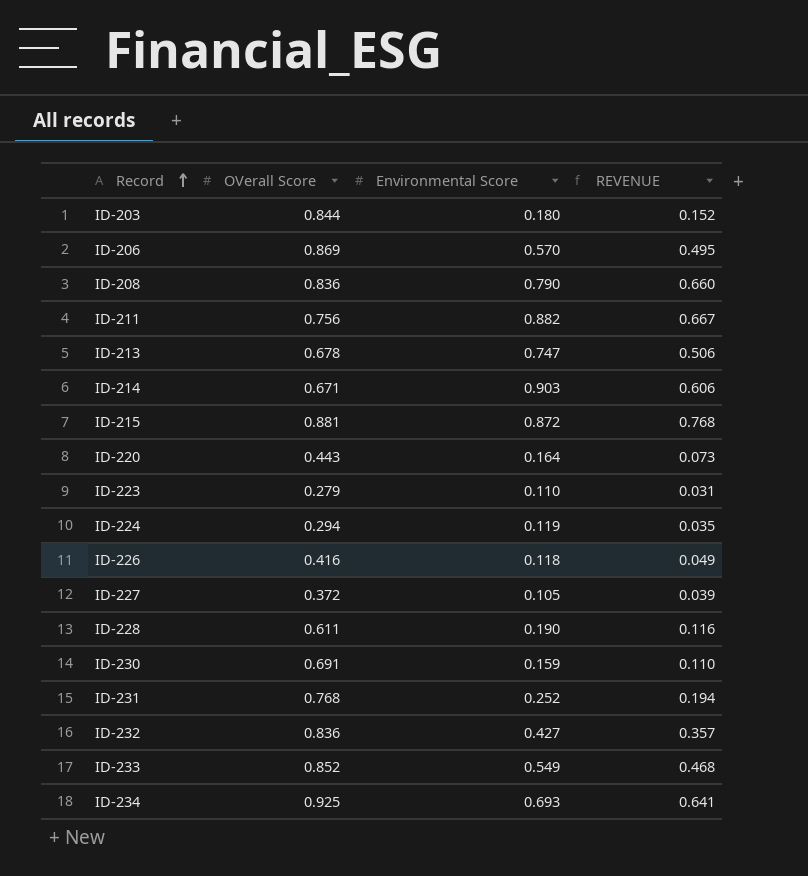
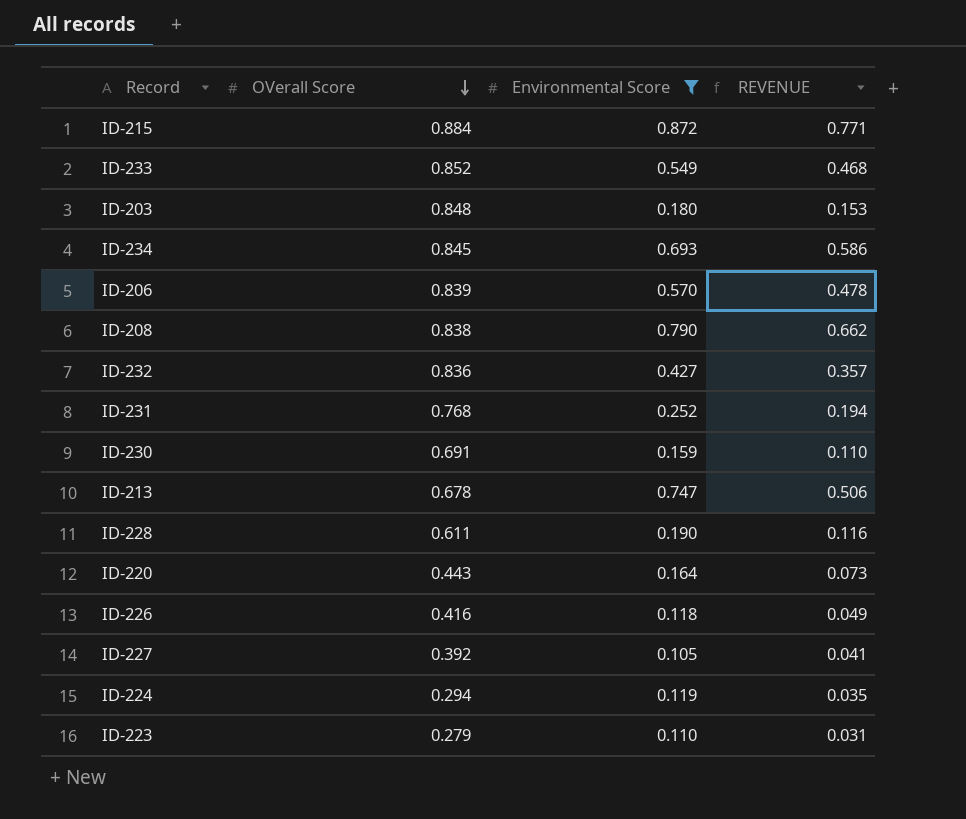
filter: none -> Environmental Score <= 0.872
row order: Record ascending -> OVerall Score descending
ID-215 | OVerall Score: 0.881 -> 0.884
ID-215 | REVENUE: 0.768 -> 0.771
ID-203 | OVerall Score: 0.844 -> 0.848
ID-203 | REVENUE: 0.152 -> 0.153
ID-234 | OVerall Score: 0.925 -> 0.845
ID-234 | REVENUE: 0.641 -> 0.586
ID-206 | OVerall Score: 0.869 -> 0.839
ID-206 | REVENUE: 0.495 -> 0.478
ID-208 | OVerall Score: 0.836 -> 0.838
ID-208 | REVENUE: 0.660 -> 0.662
ID-227 | OVerall Score: 0.372 -> 0.392
ID-227 | REVENUE: 0.039 -> 0.041

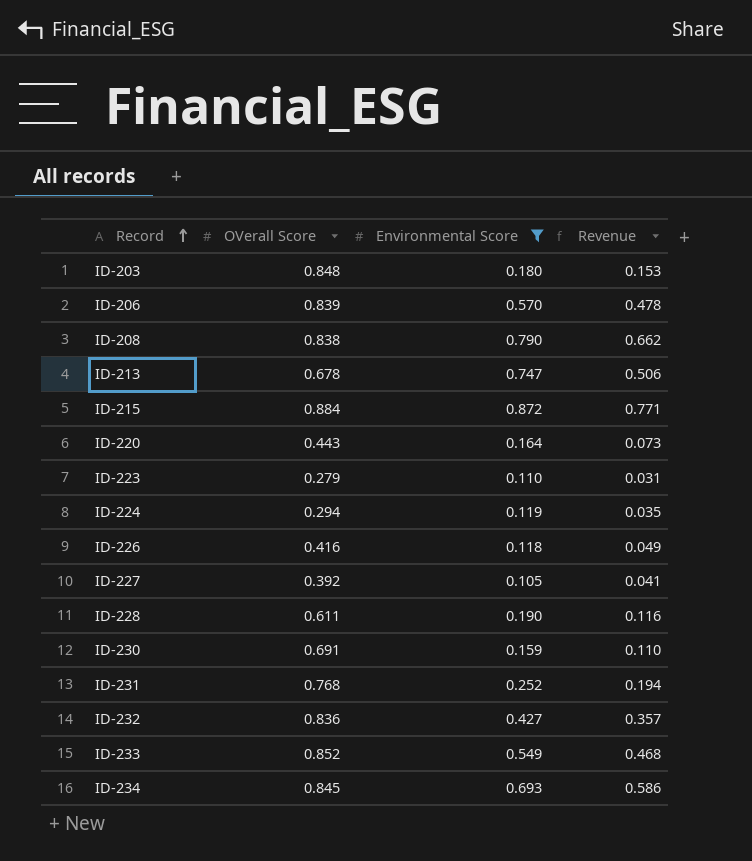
row order: OVerall Score descending -> Record ascending
column name: REVENUE -> Revenue

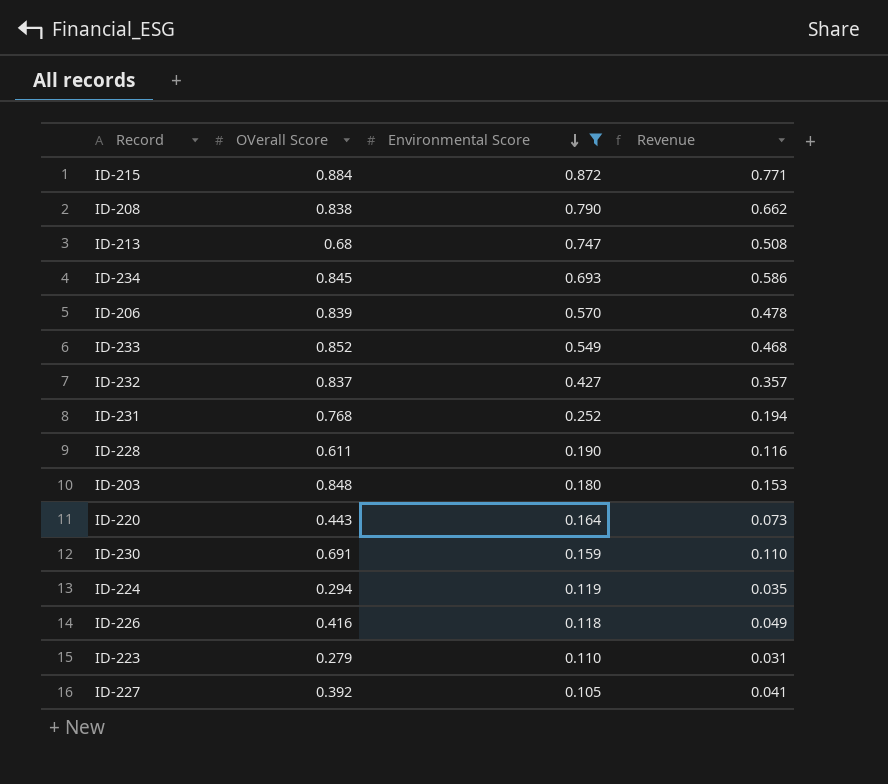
row order: Record ascending -> Environmental Score descending
ID-213 | OVerall Score: 0.678 -> 0.68
ID-213 | Revenue: 0.506 -> 0.508
ID-232 | OVerall Score: 0.836 -> 0.837

